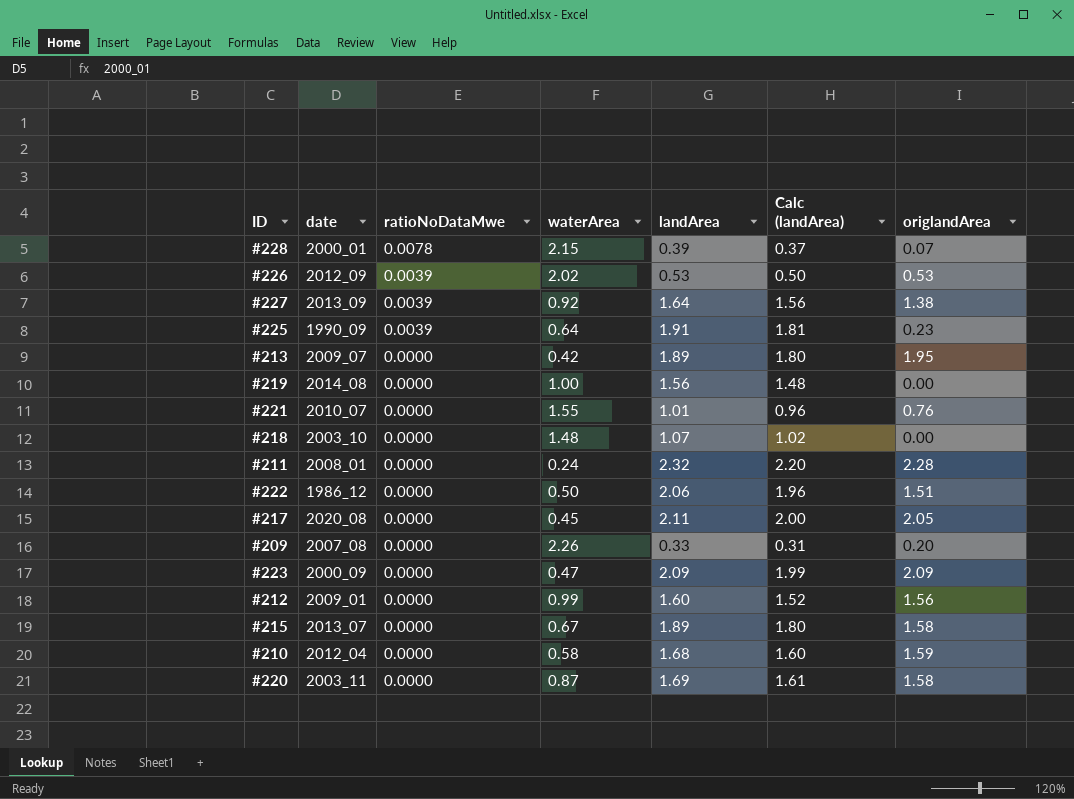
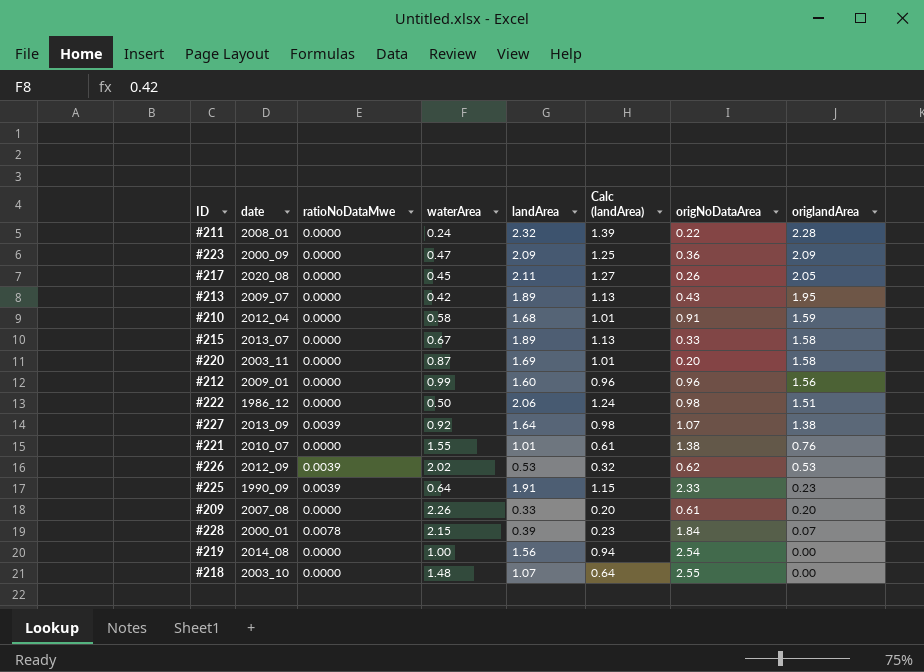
row order: ratioNoDataMwe descending -> origlandArea descending
column Calc (landArea) | formula: [landArea] * 0.95 -> [landArea] * 0.6
column origNoDataArea | position: none -> 7

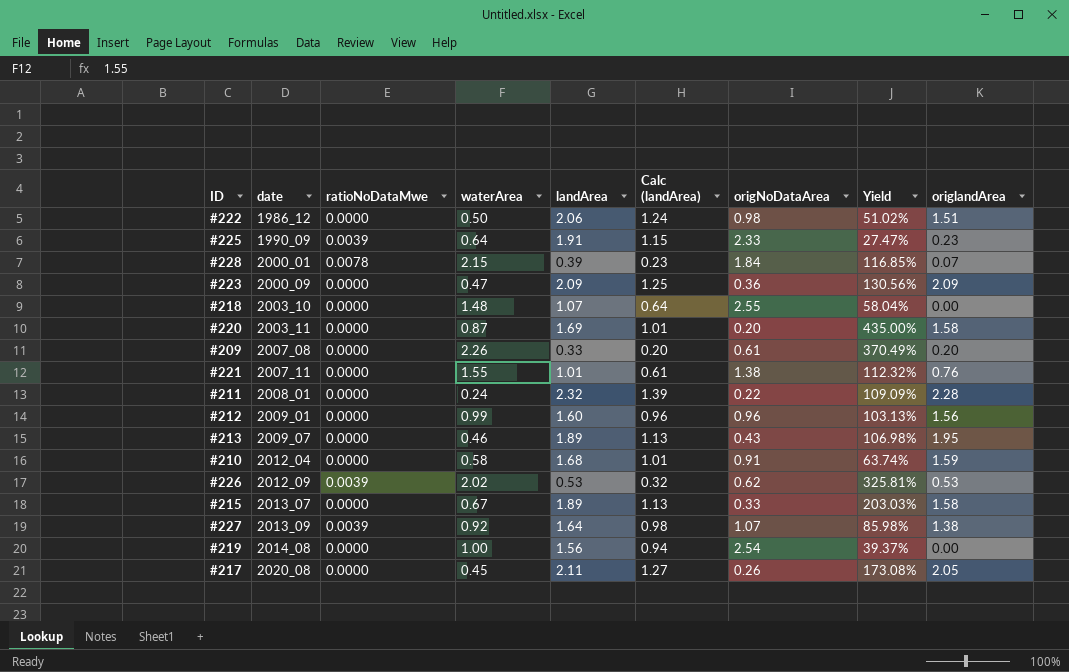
row order: origlandArea descending -> date ascending
column Yield | formula: none -> [waterArea] / [origNoDataArea]
#221 | date: 2010_07 -> 2007_11
#213 | waterArea: 0.42 -> 0.46

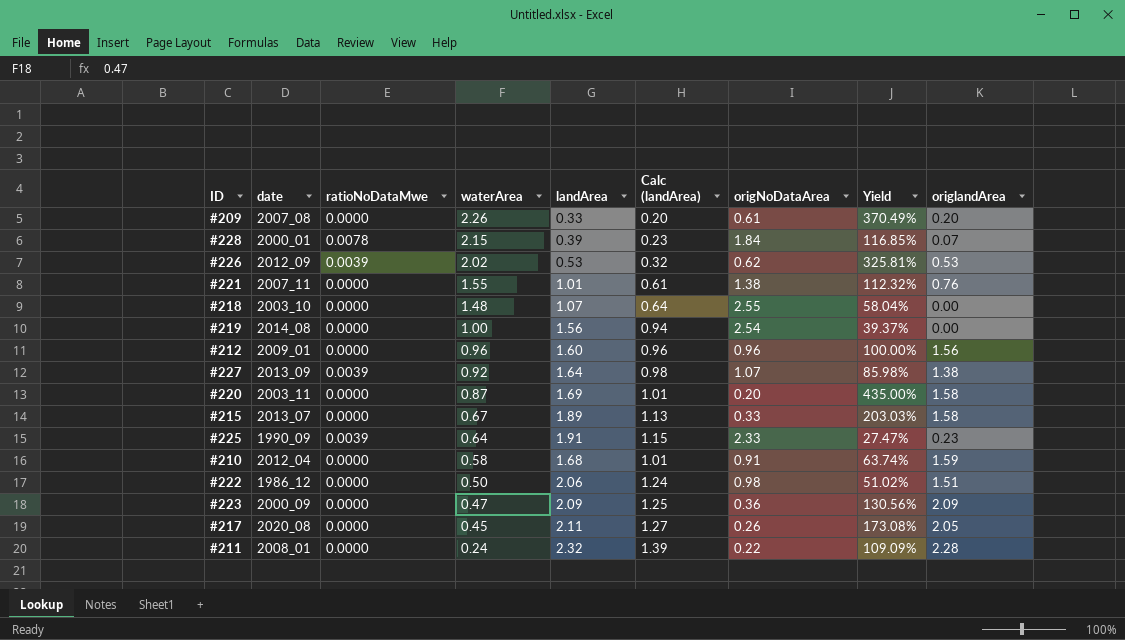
row order: date ascending -> waterArea descending
row #213: 2009_07 | 0.0000 | 0.46 | 1.89 | 1.13 | 0.43 | 106.98% | 1.95 -> none
#212 | waterArea: 0.99 -> 0.96
#212 | Yield: 103.13% -> 100.00%

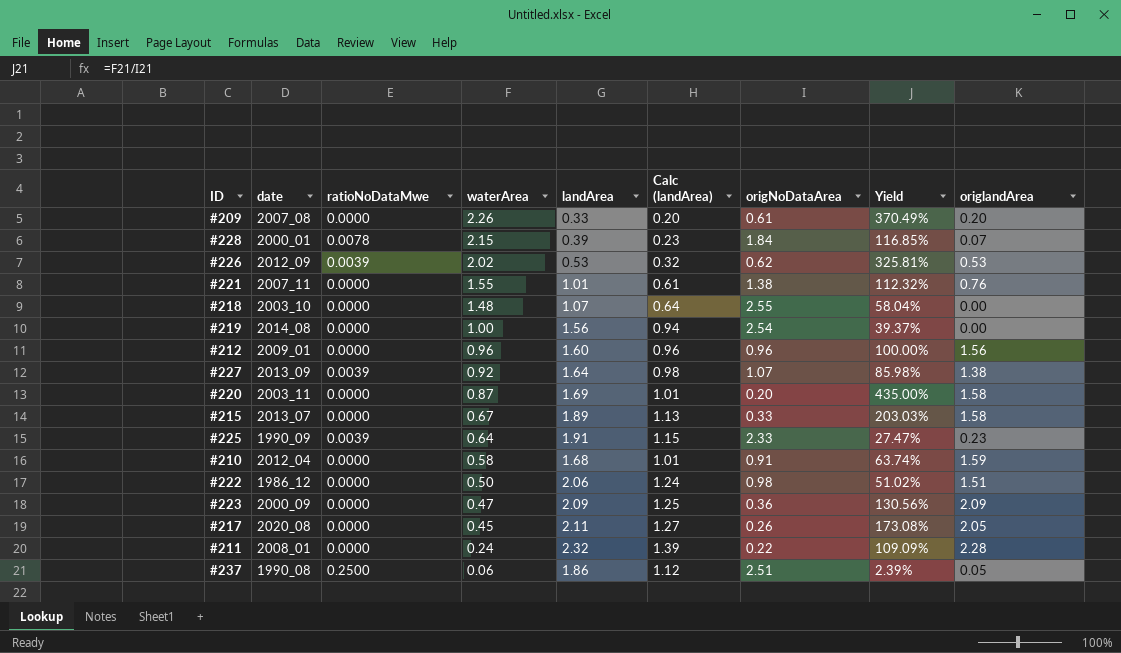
row #237: none -> 1990_08 | 0.2500 | 0.06 | 1.86 | 1.12 | 2.51 | 2.39% | 0.05

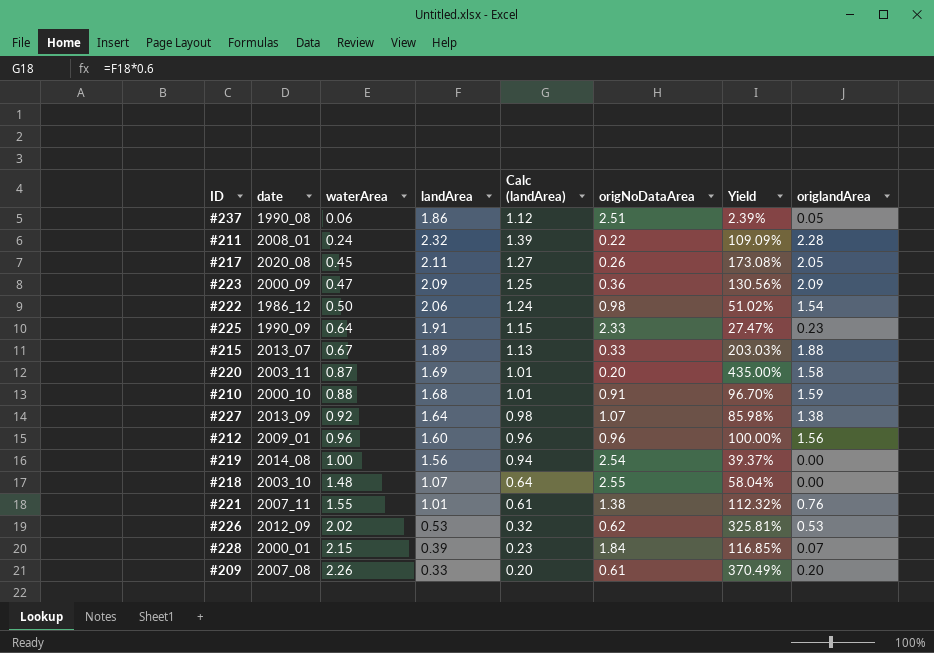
row order: waterArea descending -> waterArea ascending
column ratioNoDataMwe | position: 3 -> none
#222 | origlandArea: 1.51 -> 1.54
#215 | origlandArea: 1.58 -> 1.88
#210 | date: 2012_04 -> 2000_10
#210 | waterArea: 0.58 -> 0.88
#210 | Yield: 63.74% -> 96.70%

